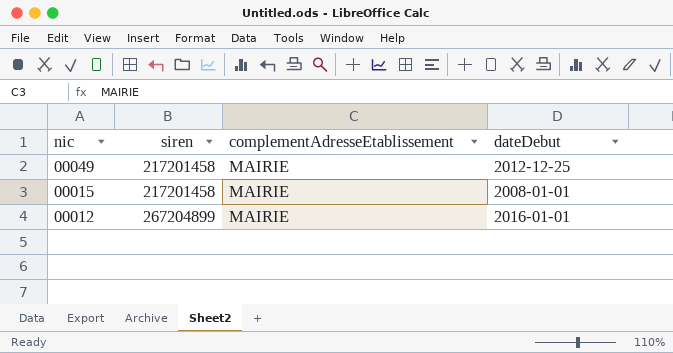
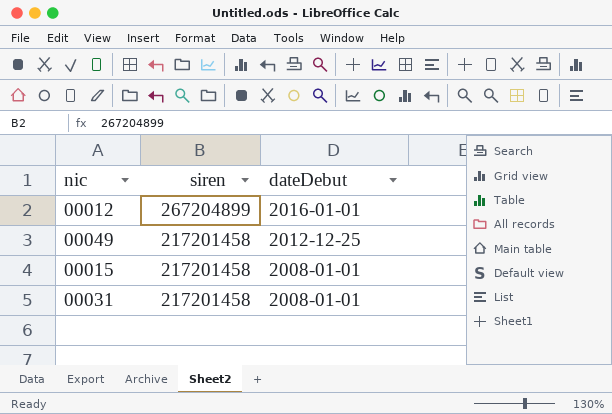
row order: nic descending -> siren descending
column complementAdresseEtablissement | position: 3 -> none
row 00031: none -> 217201458 | 2008-01-01

